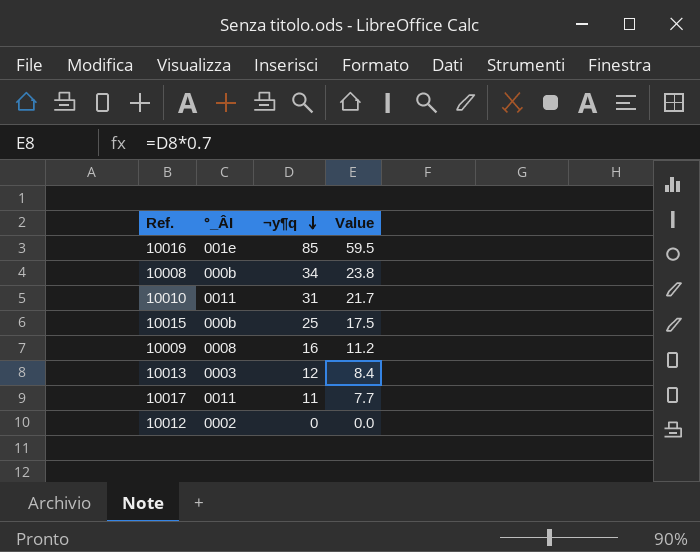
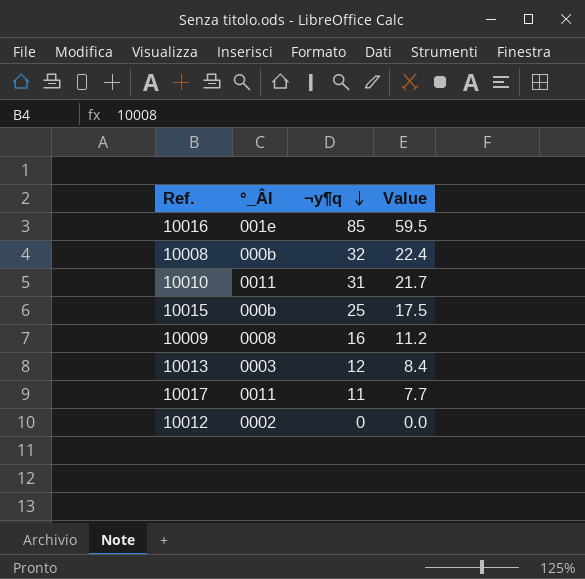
10008 | ¬y¶q: 34 -> 32
10008 | Value: 23.8 -> 22.4

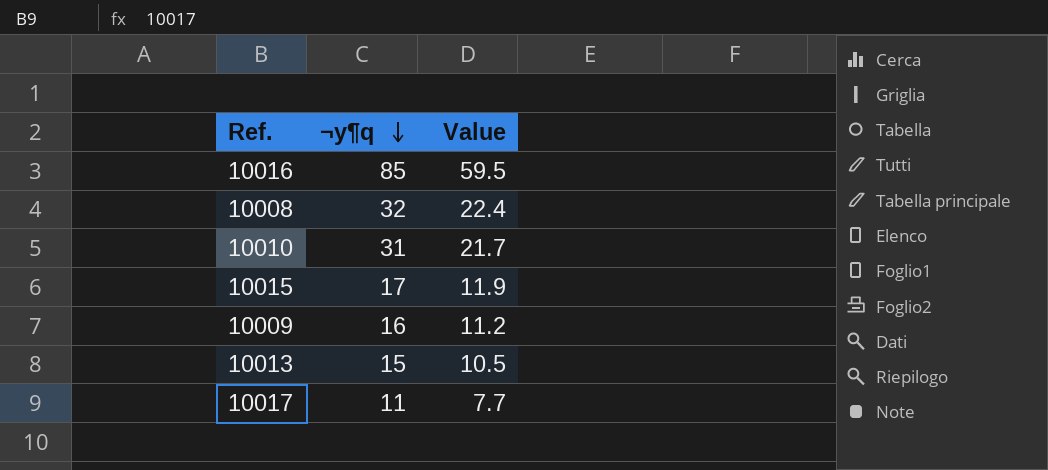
column °_ÂI | position: 2 -> none
row 10012: 0002 | 0 | 0.0 -> none
10015 | ¬y¶q: 25 -> 17
10015 | Value: 17.5 -> 11.9
10013 | ¬y¶q: 12 -> 15
10013 | Value: 8.4 -> 10.5

